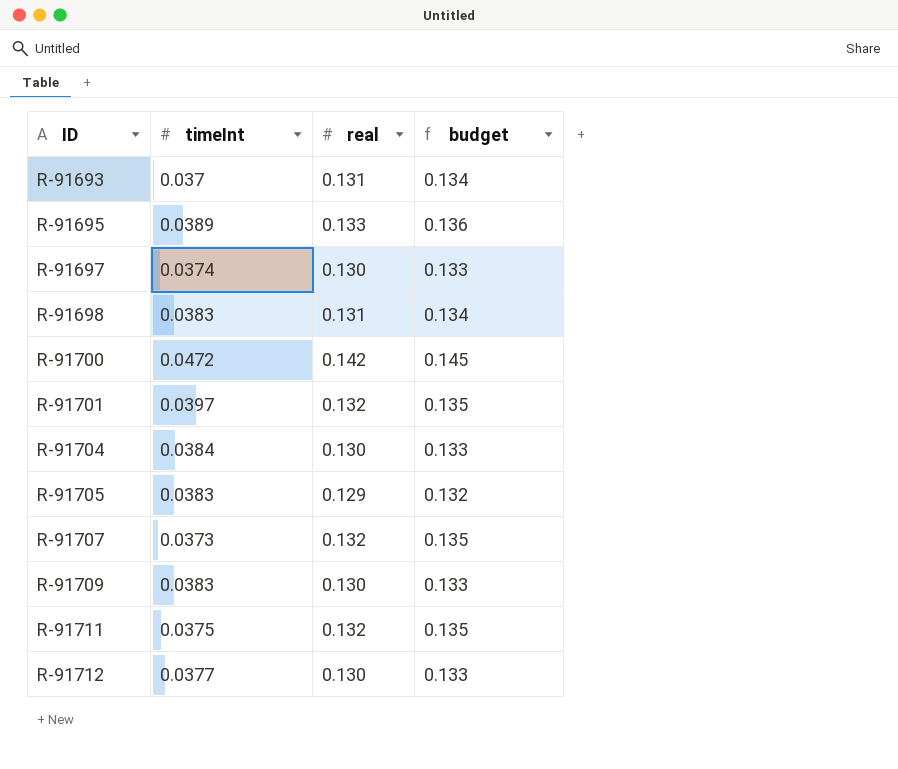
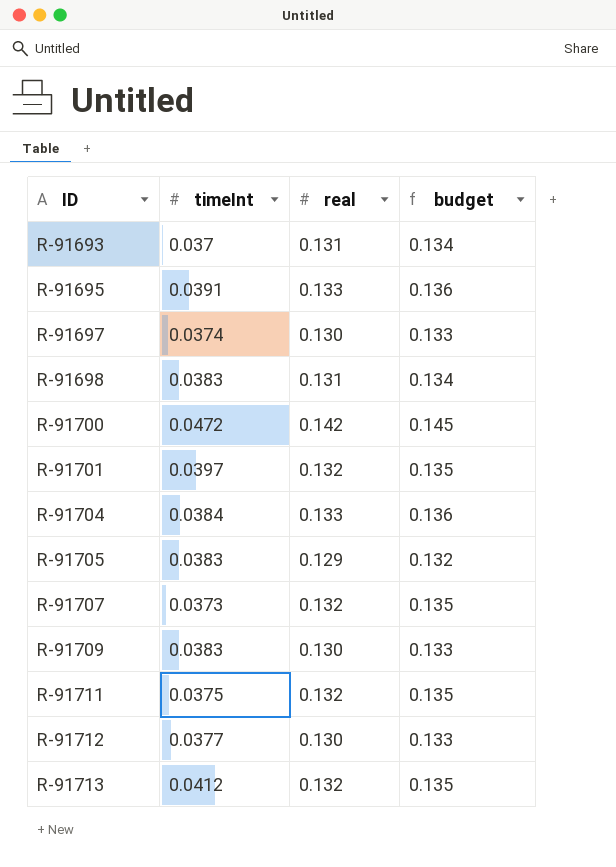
R-91695 | timeInt: 0.0389 -> 0.0391
R-91704 | real: 0.130 -> 0.133
R-91704 | budget: 0.133 -> 0.136
row R-91713: none -> 0.0412 | 0.132 | 0.135

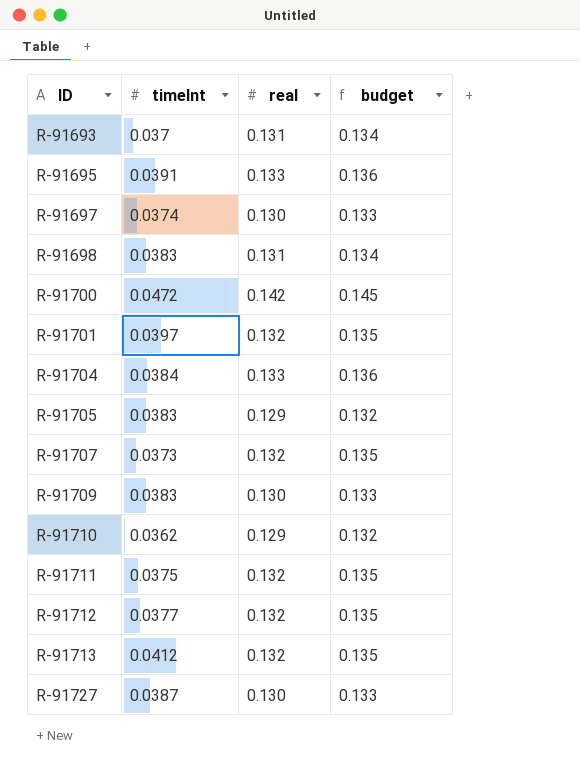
row R-91710: none -> 0.0362 | 0.129 | 0.132
R-91712 | real: 0.130 -> 0.132
R-91712 | budget: 0.133 -> 0.135
row R-91727: none -> 0.0387 | 0.130 | 0.133

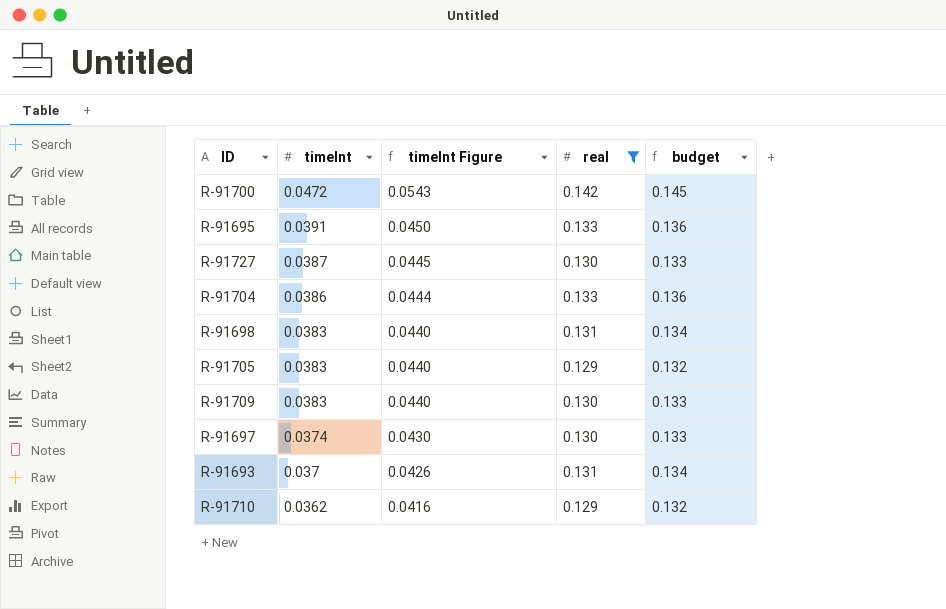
filter: none -> real != 0.132
row order: ID ascending -> timeInt descending
column timeInt Figure | formula: none -> [timeInt] * 1.15
R-91704 | timeInt: 0.0384 -> 0.0386

